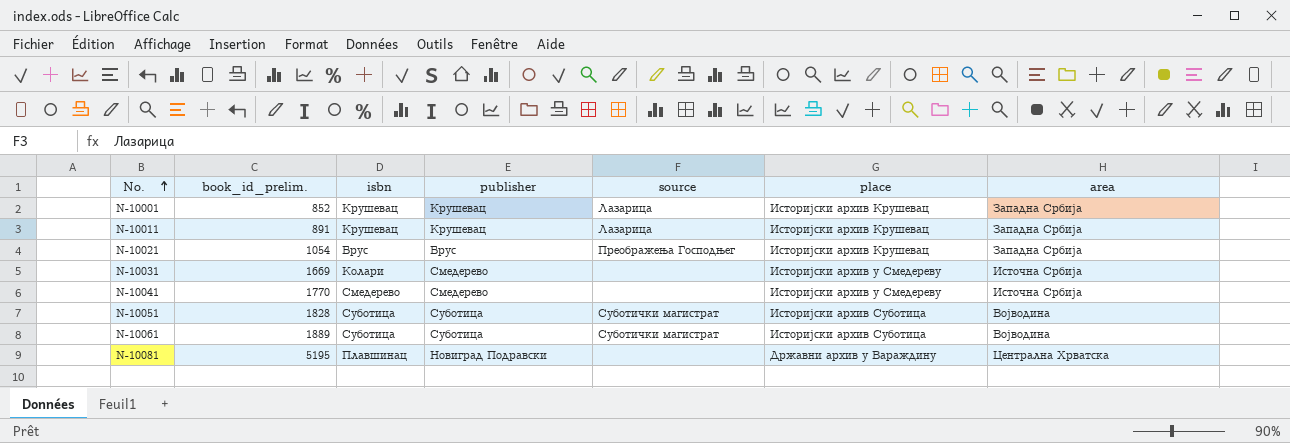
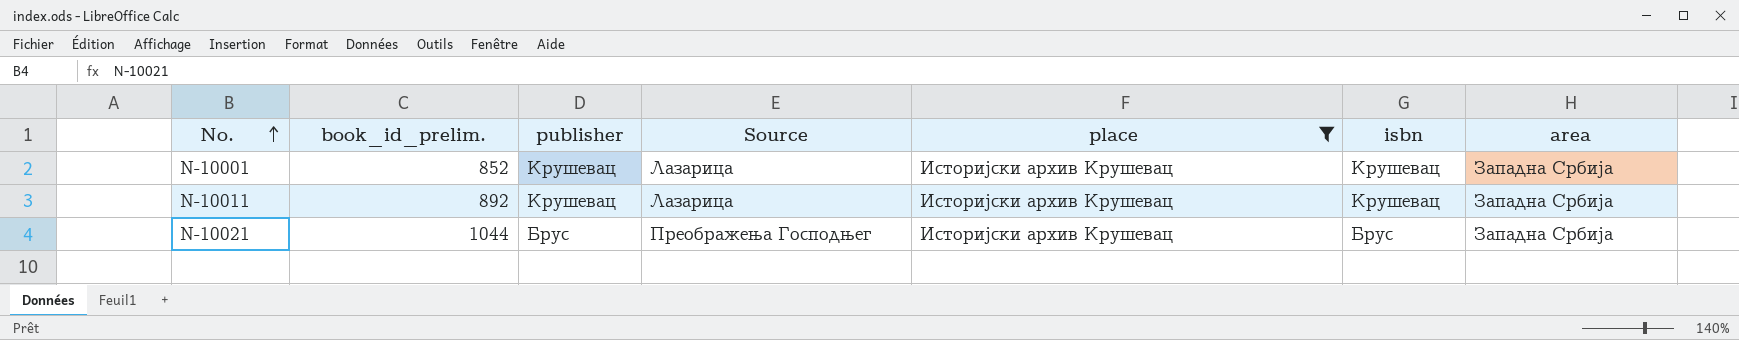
filter: none -> place = Историјски архив Крушевац
column name: source -> Source
column isbn | position: 3 -> 6
N-10011 | book_id_prelim.: 891 -> 892
N-10021 | book_id_prelim.: 1054 -> 1044

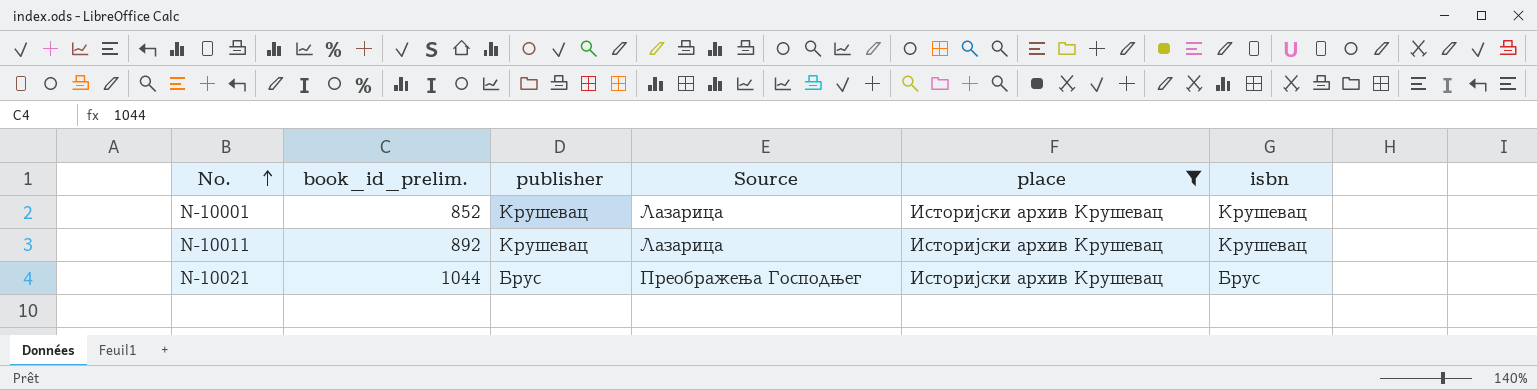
column area | position: 7 -> none

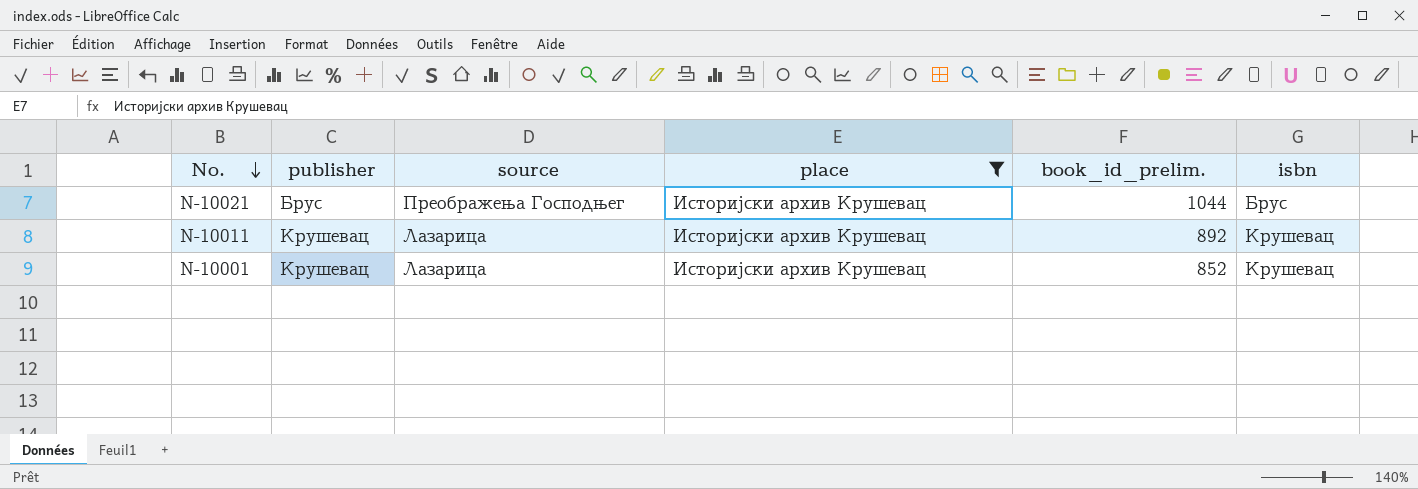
row order: No. ascending -> No. descending
column name: Source -> source
column book_id_prelim. | position: 2 -> 5

